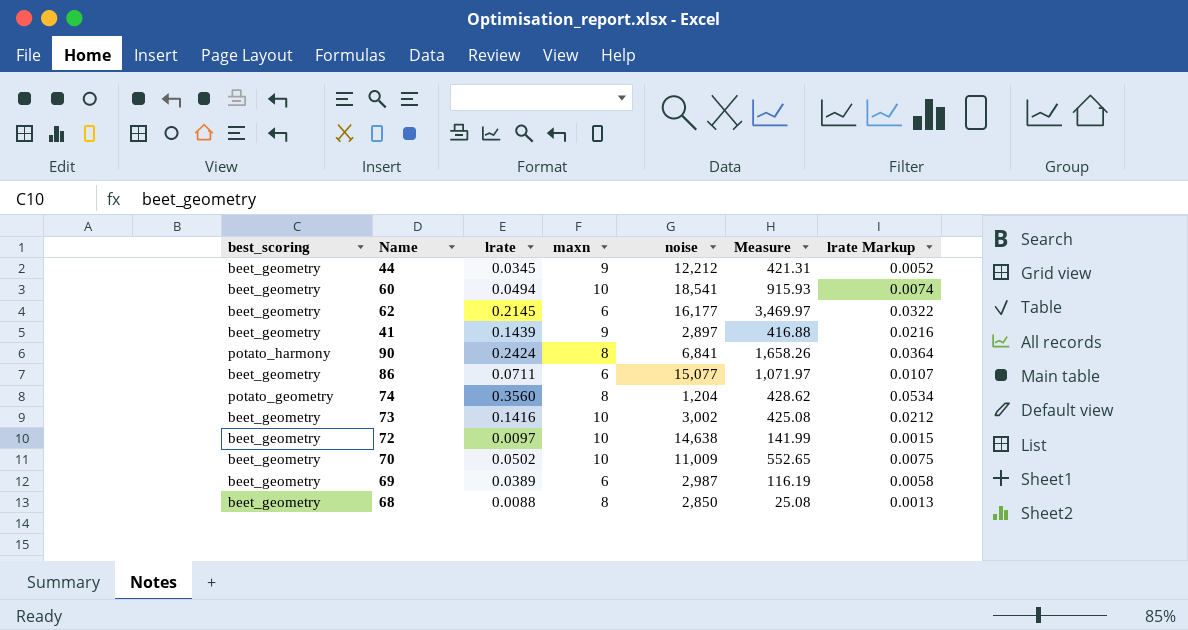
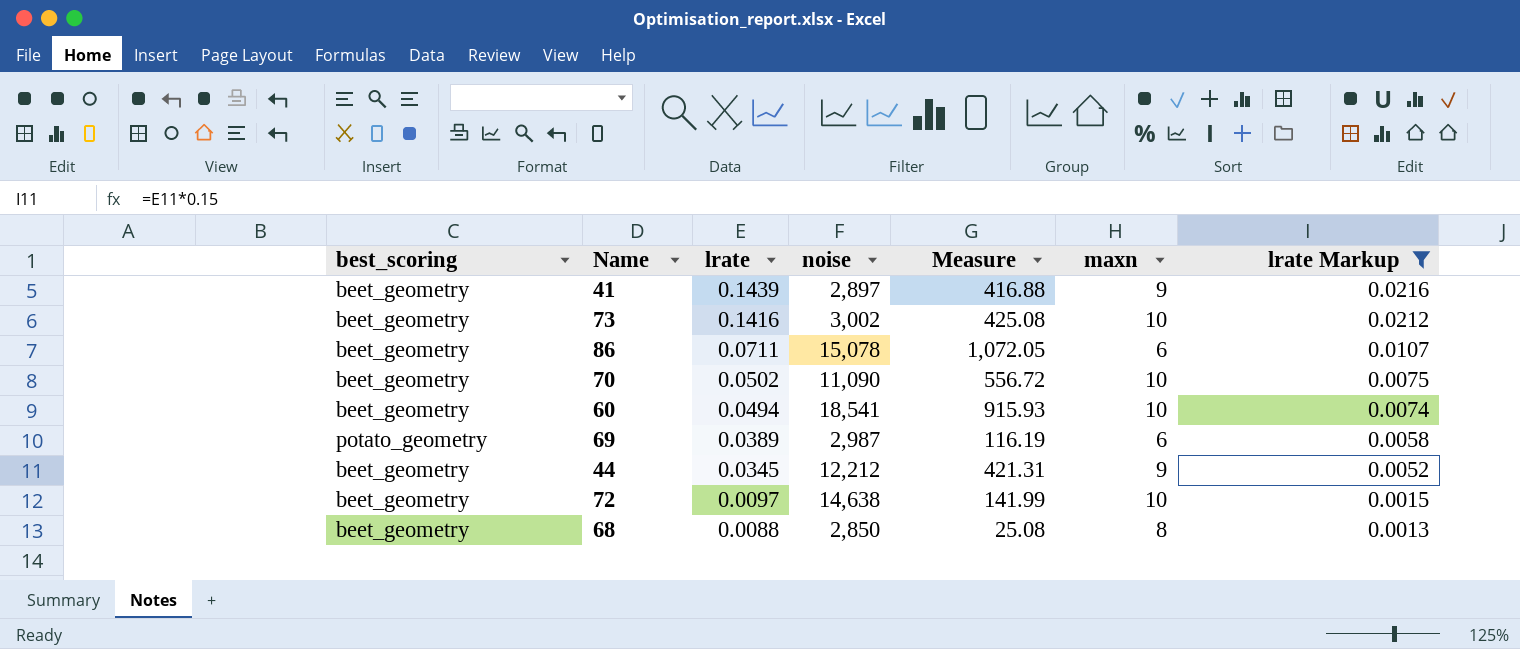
filter: none -> lrate Markup <= 0.0216
row order: none -> lrate descending
column maxn | position: 4 -> 6
86 | noise: 15,077 -> 15,078
86 | Measure: 1,071.97 -> 1,072.05
70 | noise: 11,009 -> 11,090
70 | Measure: 552.65 -> 556.72
69 | best_scoring: beet_geometry -> potato_geometry

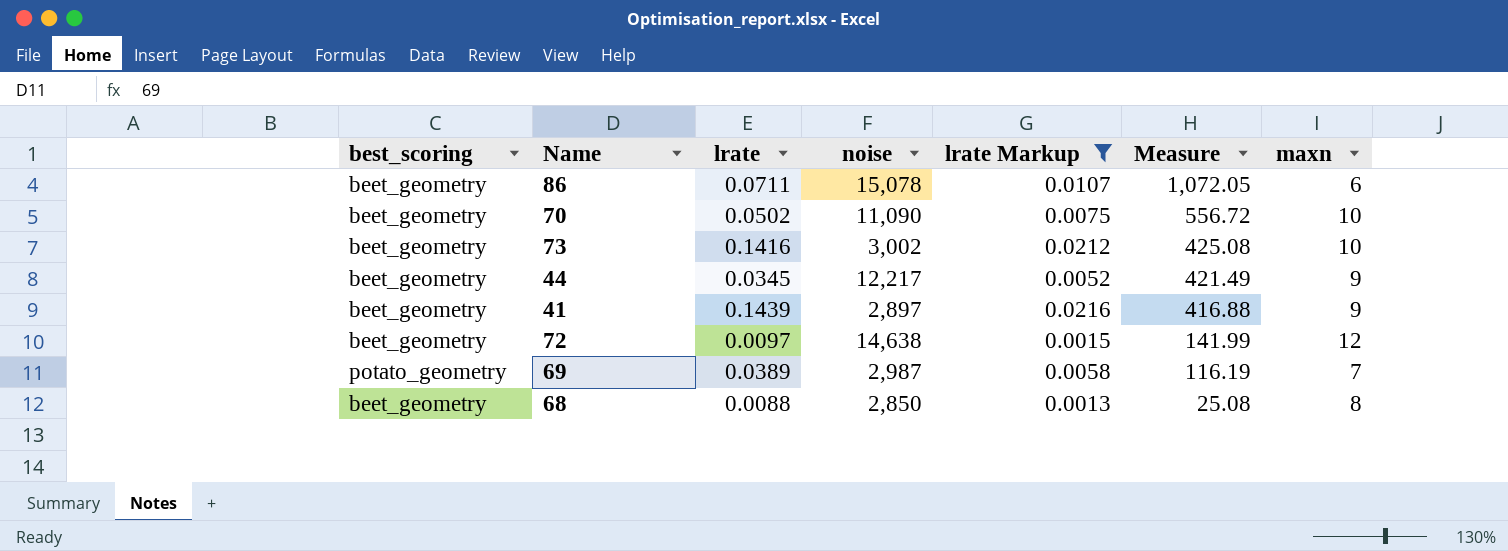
row order: lrate descending -> Measure descending
column lrate Markup | position: 7 -> 5
row 60: beet_geometry | 0.0494 | 18,541 | 915.93 | 10 | 0.0074 -> none
44 | noise: 12,212 -> 12,217
44 | Measure: 421.31 -> 421.49
72 | maxn: 10 -> 12
69 | maxn: 6 -> 7

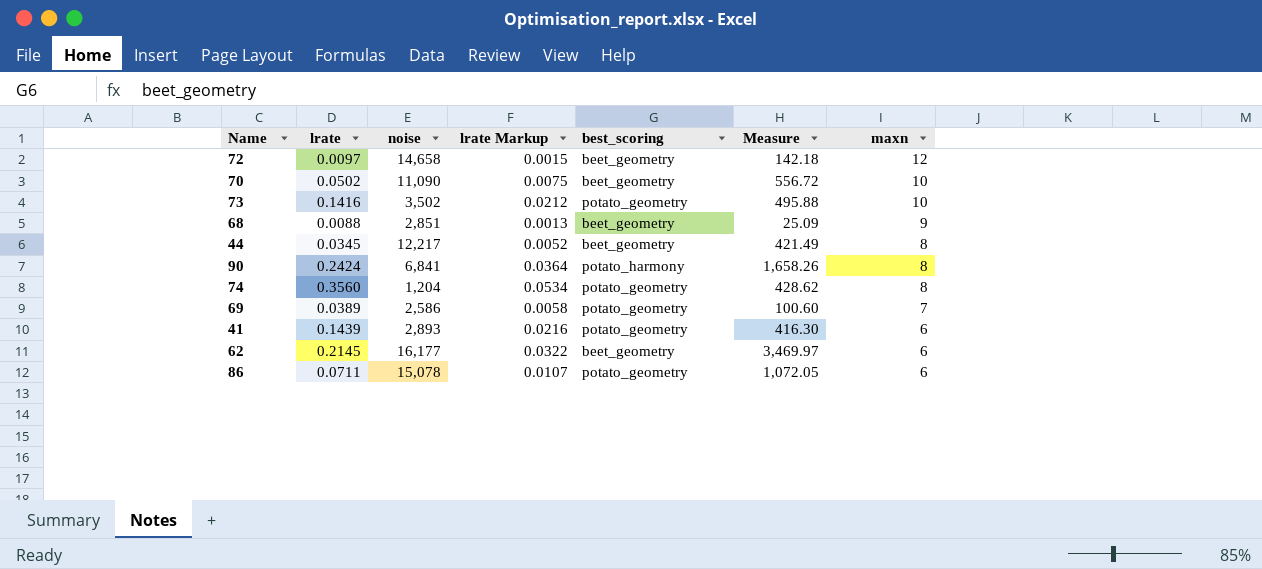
filter: lrate Markup <= 0.0216 -> none
row order: Measure descending -> maxn descending
column best_scoring | position: 1 -> 5
72 | noise: 14,638 -> 14,658
72 | Measure: 141.99 -> 142.18
73 | noise: 3,002 -> 3,502
73 | best_scoring: beet_geometry -> potato_geometry
73 | Measure: 425.08 -> 495.88
68 | noise: 2,850 -> 2,851
68 | Measure: 25.08 -> 25.09
68 | maxn: 8 -> 9
44 | maxn: 9 -> 8
69 | noise: 2,987 -> 2,586
69 | Measure: 116.19 -> 100.60
41 | noise: 2,897 -> 2,893
41 | best_scoring: beet_geometry -> potato_geometry
41 | Measure: 416.88 -> 416.30
41 | maxn: 9 -> 6
86 | best_scoring: beet_geometry -> potato_geometry

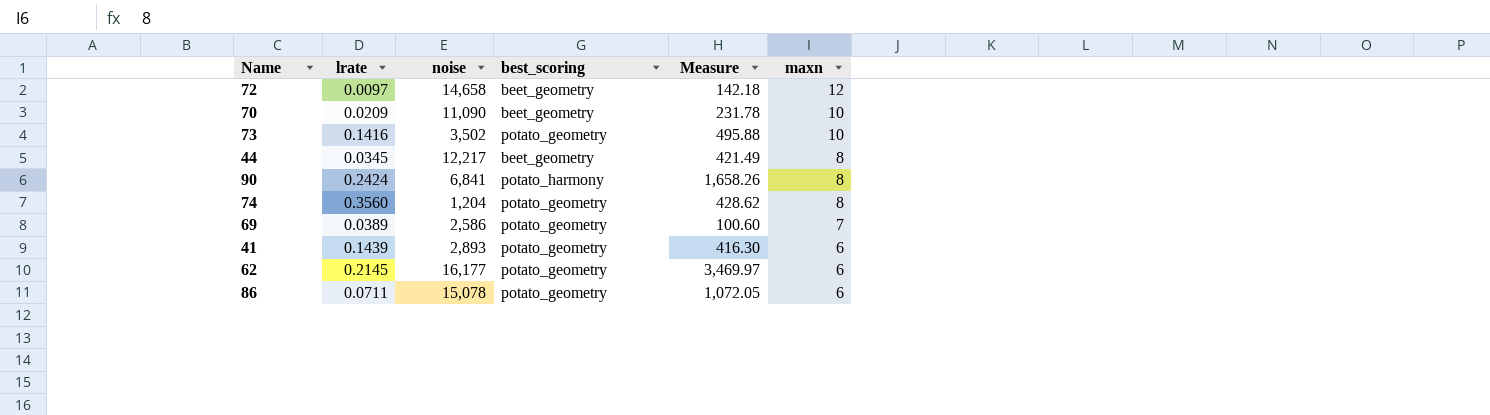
column lrate Markup | formula: [lrate] * 0.15 -> none
row 68: 0.0088 | 2,851 | 0.0013 | beet_geometry | 25.09 | 9 -> none
70 | lrate: 0.0502 -> 0.0209
70 | Measure: 556.72 -> 231.78
62 | best_scoring: beet_geometry -> potato_geometry

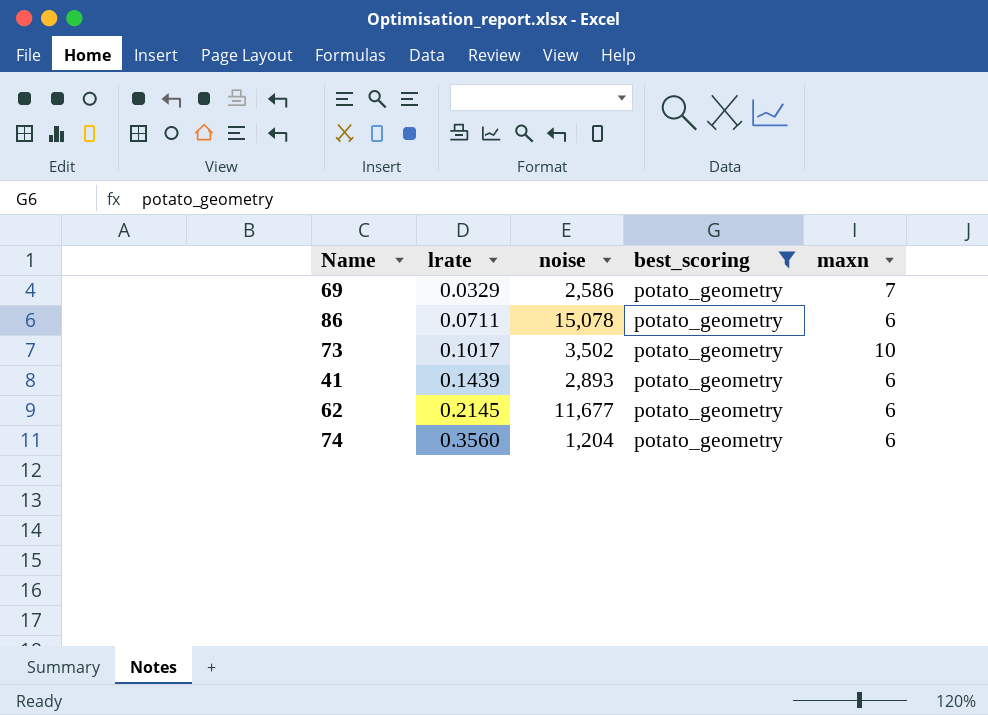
filter: none -> best_scoring = potato_geometry
row order: maxn descending -> lrate ascending
column Measure | formula: [lrate] * [noise] -> none
69 | lrate: 0.0389 -> 0.0329
73 | lrate: 0.1416 -> 0.1017
62 | noise: 16,177 -> 11,677
74 | maxn: 8 -> 6

